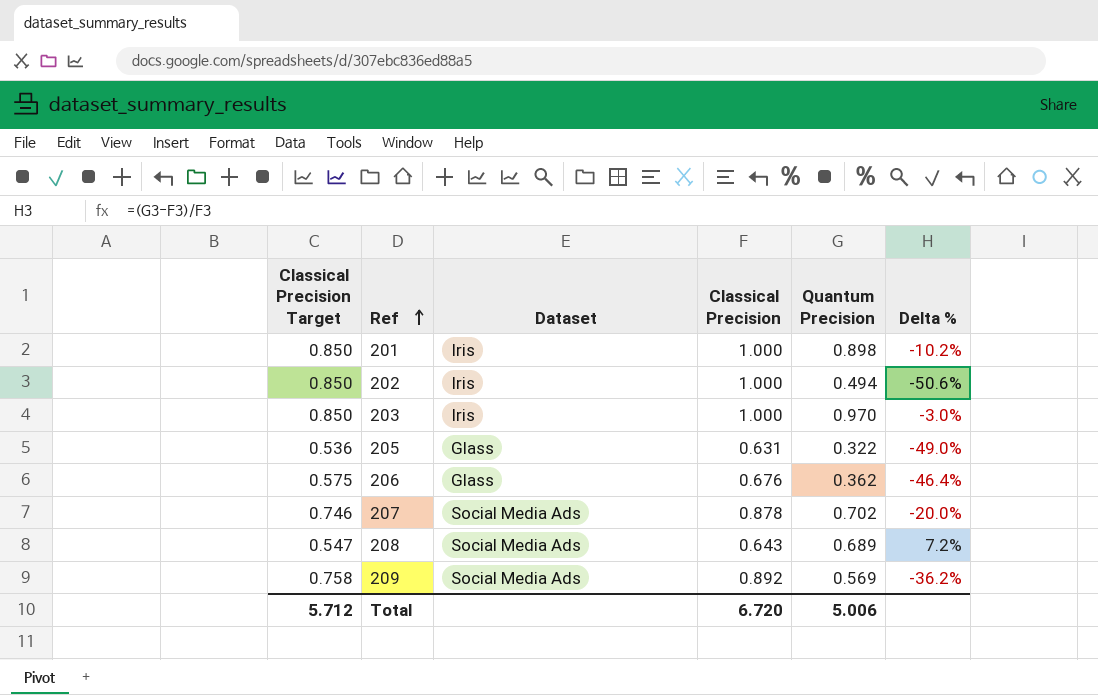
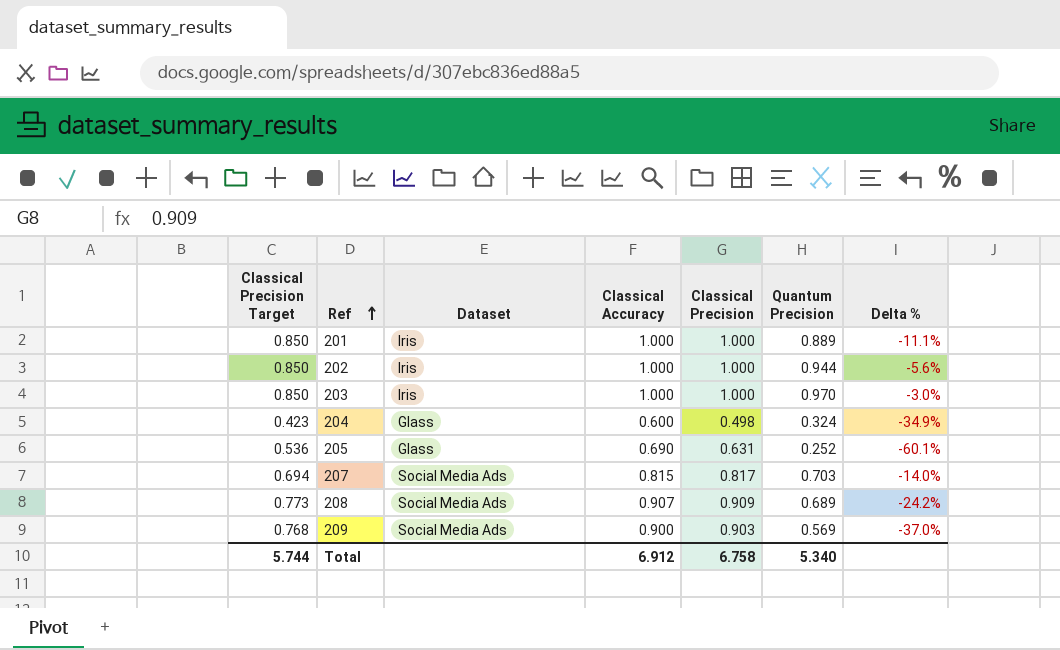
column Classical Accuracy | position: none -> 4
row 206: 0.575 | Glass | 0.676 | 0.362 | -46.4% -> none
201 | Quantum Precision: 0.898 -> 0.889
201 | Delta %: -10.2% -> -11.1%
202 | Quantum Precision: 0.494 -> 0.944
202 | Delta %: -50.6% -> -5.6%
row 204: none -> 0.423 | Glass | 0.600 | 0.498 | 0.324 | -34.9%
205 | Quantum Precision: 0.322 -> 0.252
205 | Delta %: -49.0% -> -60.1%
207 | Classical Precision Target: 0.746 -> 0.694
207 | Classical Precision: 0.878 -> 0.817
207 | Quantum Precision: 0.702 -> 0.703
207 | Delta %: -20.0% -> -14.0%
208 | Classical Precision Target: 0.547 -> 0.773
208 | Classical Precision: 0.643 -> 0.909
208 | Delta %: 7.2% -> -24.2%
209 | Classical Precision Target: 0.758 -> 0.768
209 | Classical Precision: 0.892 -> 0.903
209 | Delta %: -36.2% -> -37.0%
Total | Classical Precision Target: 5.712 -> 5.744
Total | Classical Precision: 6.720 -> 6.758
Total | Quantum Precision: 5.006 -> 5.340

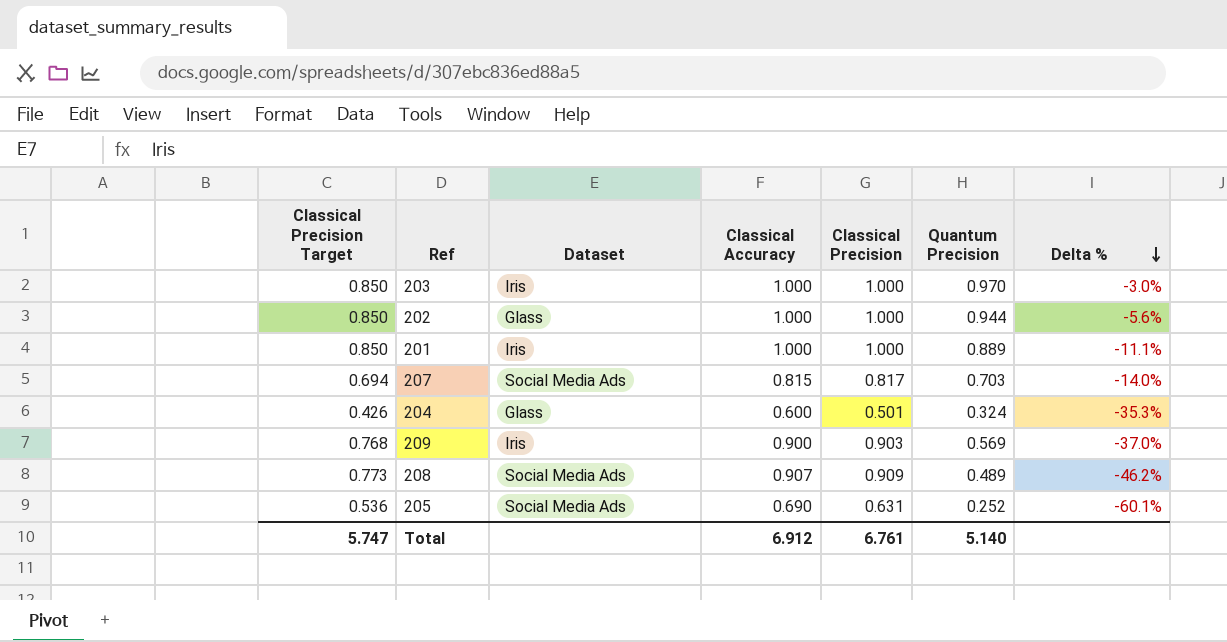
row order: Ref ascending -> Delta % descending
202 | Dataset: Iris -> Glass
204 | Classical Precision Target: 0.423 -> 0.426
204 | Classical Precision: 0.498 -> 0.501
204 | Delta %: -34.9% -> -35.3%
209 | Dataset: Social Media Ads -> Iris
208 | Quantum Precision: 0.689 -> 0.489
208 | Delta %: -24.2% -> -46.2%
205 | Dataset: Glass -> Social Media Ads
Total | Classical Precision Target: 5.744 -> 5.747
Total | Classical Precision: 6.758 -> 6.761
Total | Quantum Precision: 5.340 -> 5.140

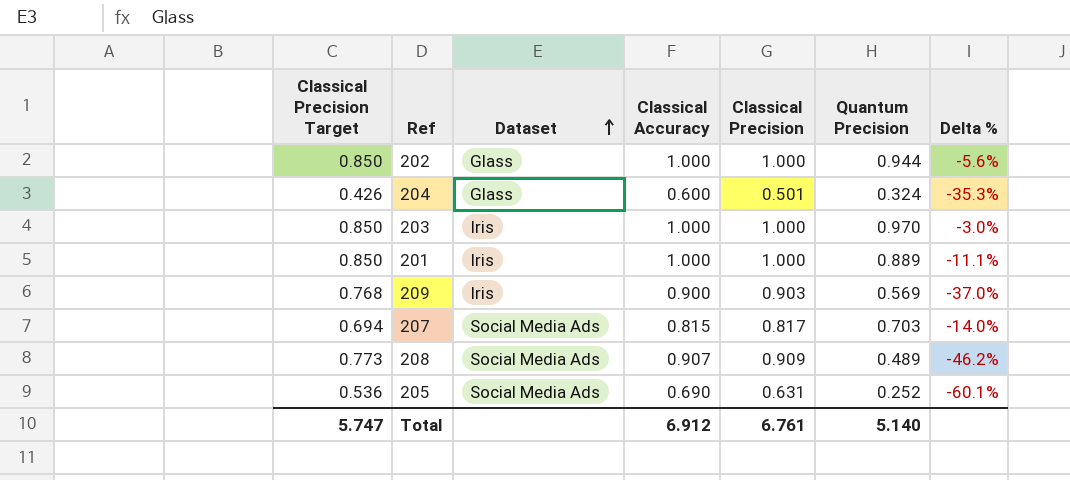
row order: Delta % descending -> Dataset ascending

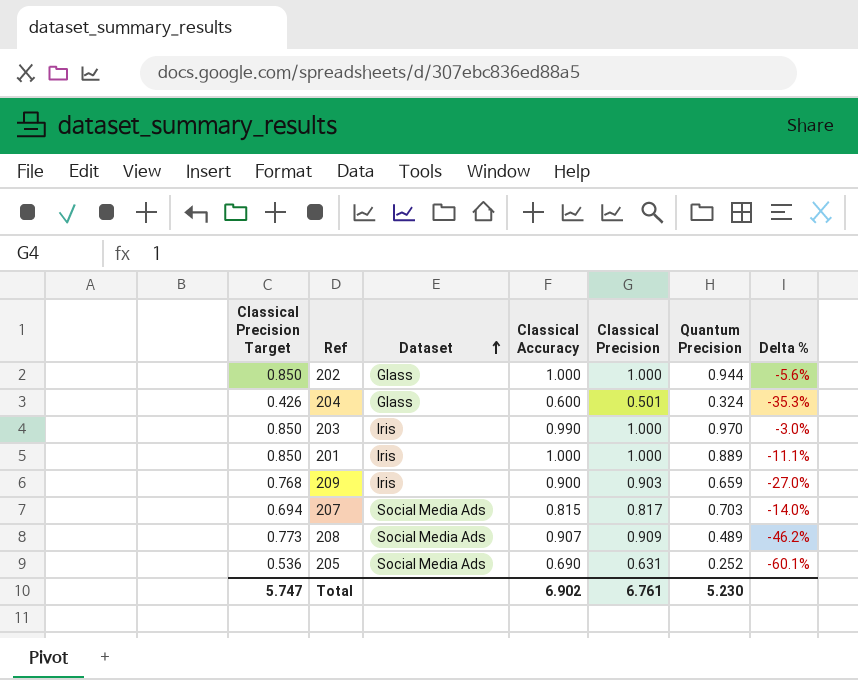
203 | Classical Accuracy: 1.000 -> 0.990
209 | Quantum Precision: 0.569 -> 0.659
209 | Delta %: -37.0% -> -27.0%
Total | Classical Accuracy: 6.912 -> 6.902
Total | Quantum Precision: 5.140 -> 5.230

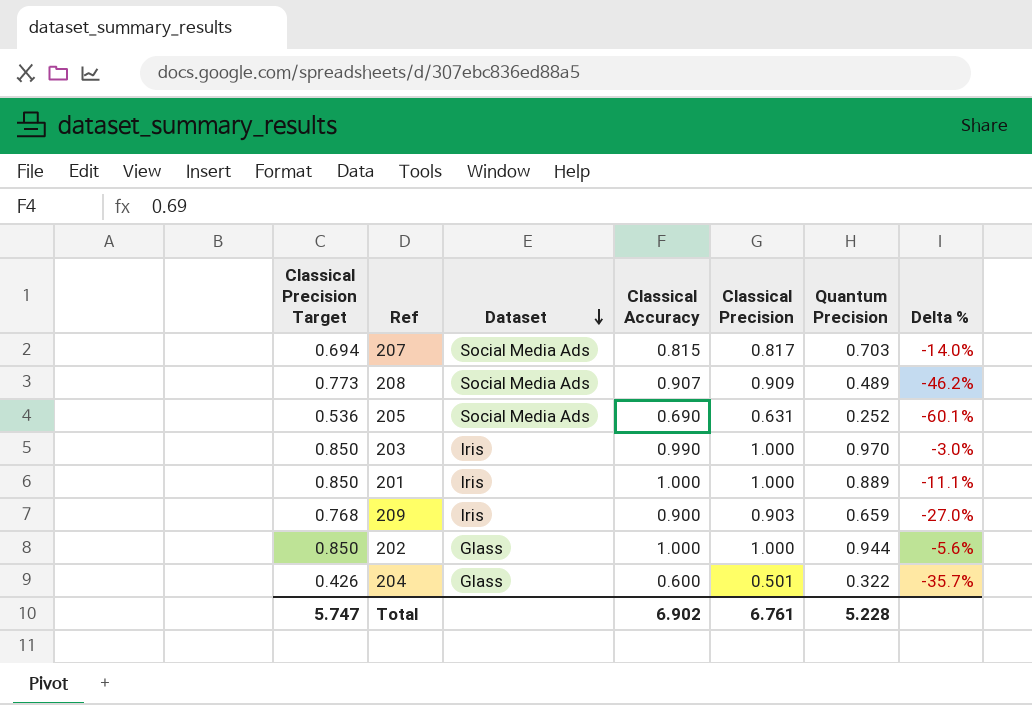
row order: Dataset ascending -> Dataset descending
204 | Quantum Precision: 0.324 -> 0.322
204 | Delta %: -35.3% -> -35.7%
Total | Quantum Precision: 5.230 -> 5.228

